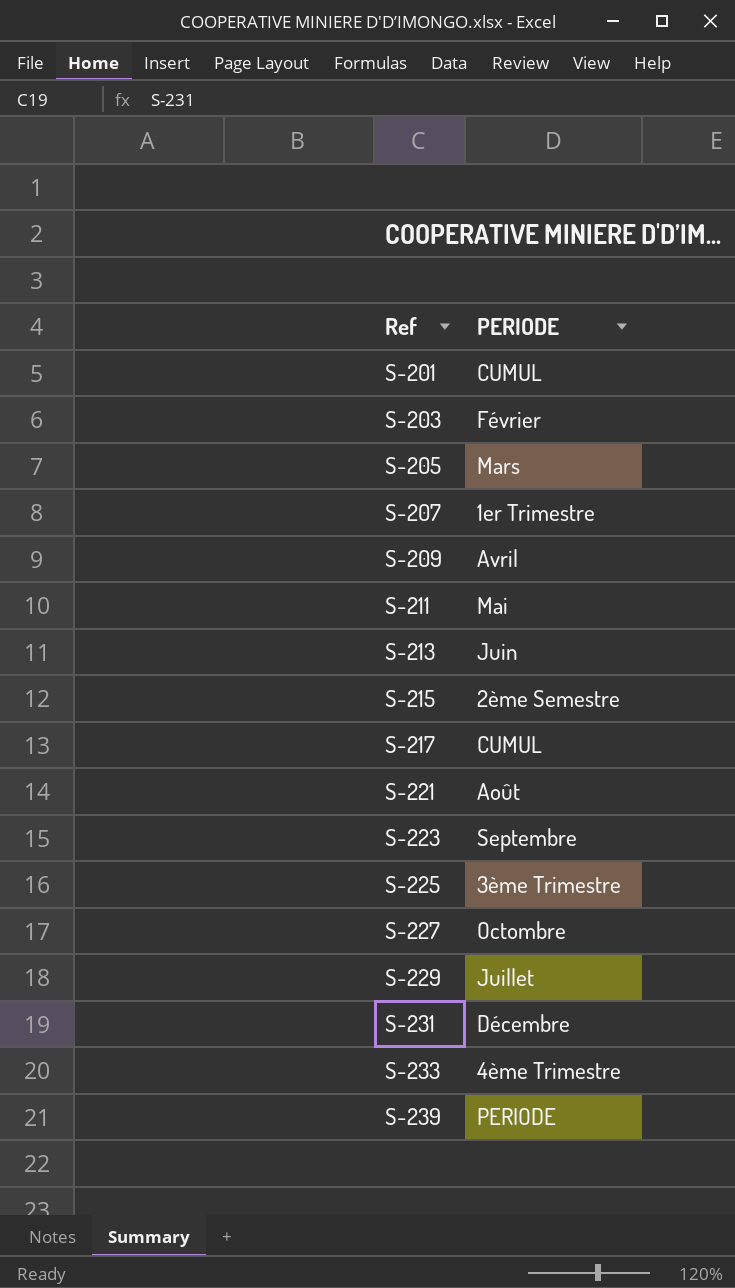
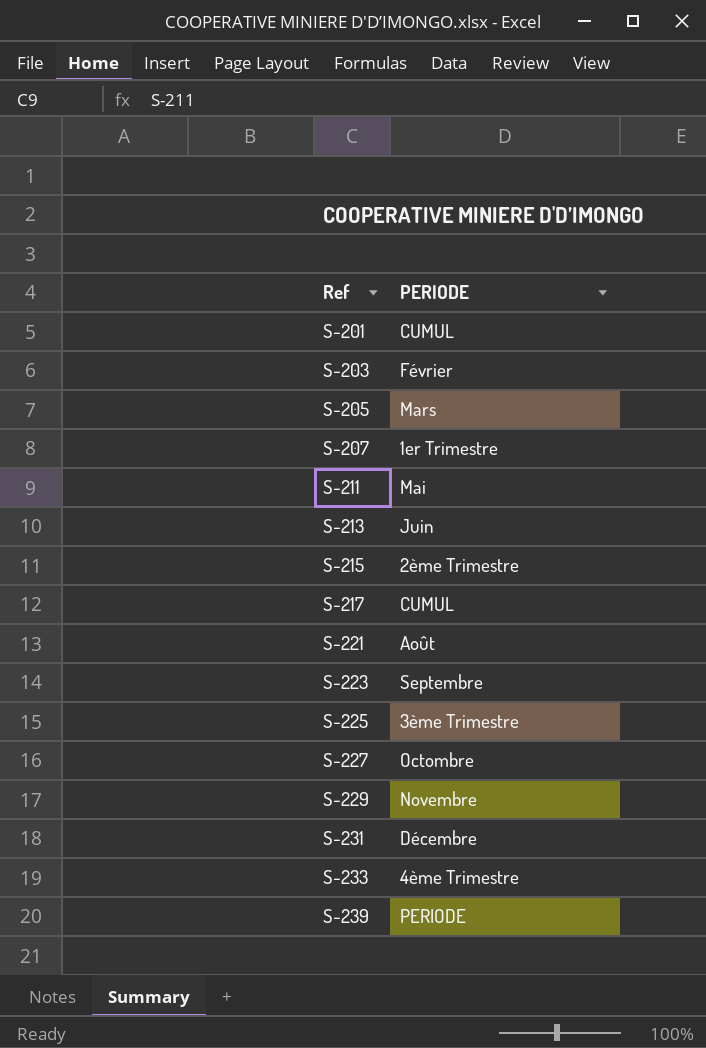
row S-209: Avril -> none
S-215 | PERIODE: 2ème Semestre -> 2ème Trimestre
S-229 | PERIODE: Juillet -> Novembre

